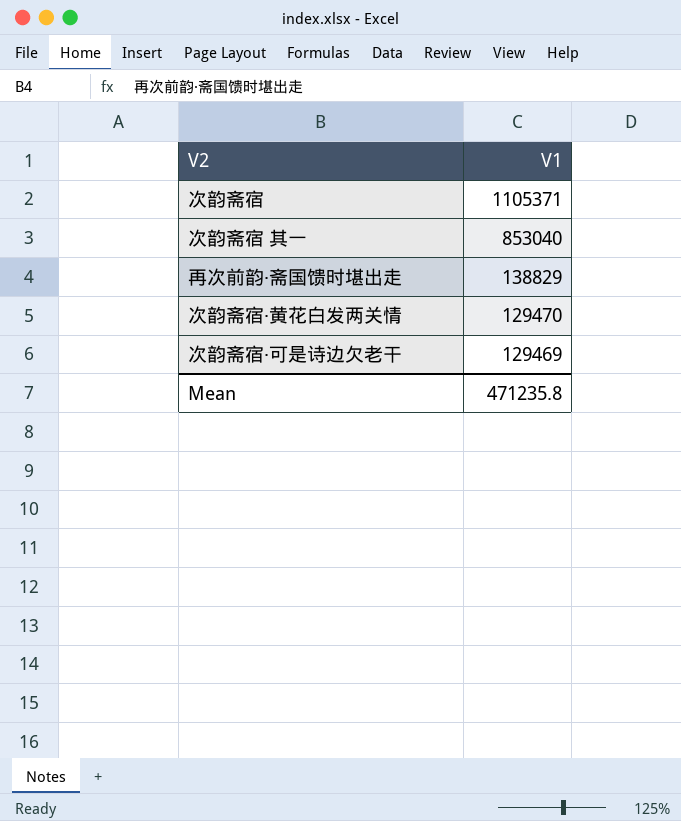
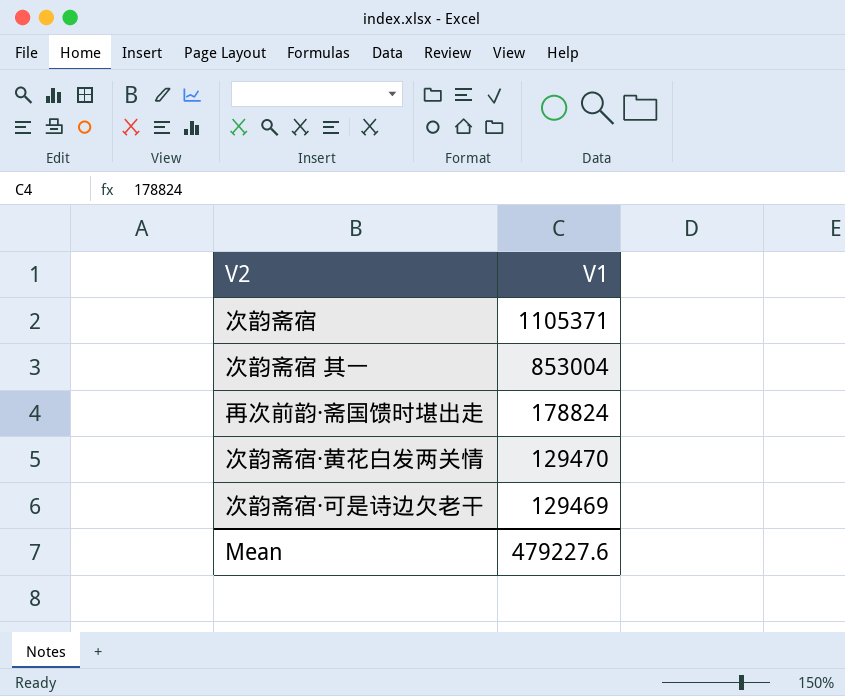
次韵斋宿 其一 | V1: 853040 -> 853004
再次前韵·斋国馈时堪出走 | V1: 138829 -> 178824
Mean | V1: 471235.8 -> 479227.6

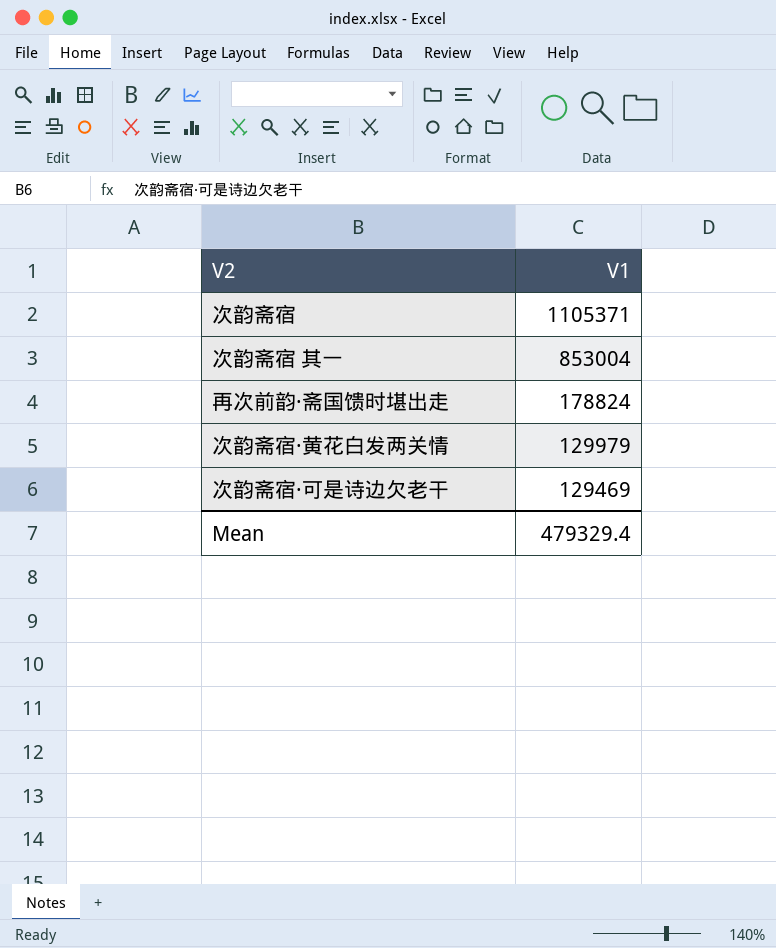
次韵斋宿·黄花白发两关情 | V1: 129470 -> 129979
Mean | V1: 479227.6 -> 479329.4

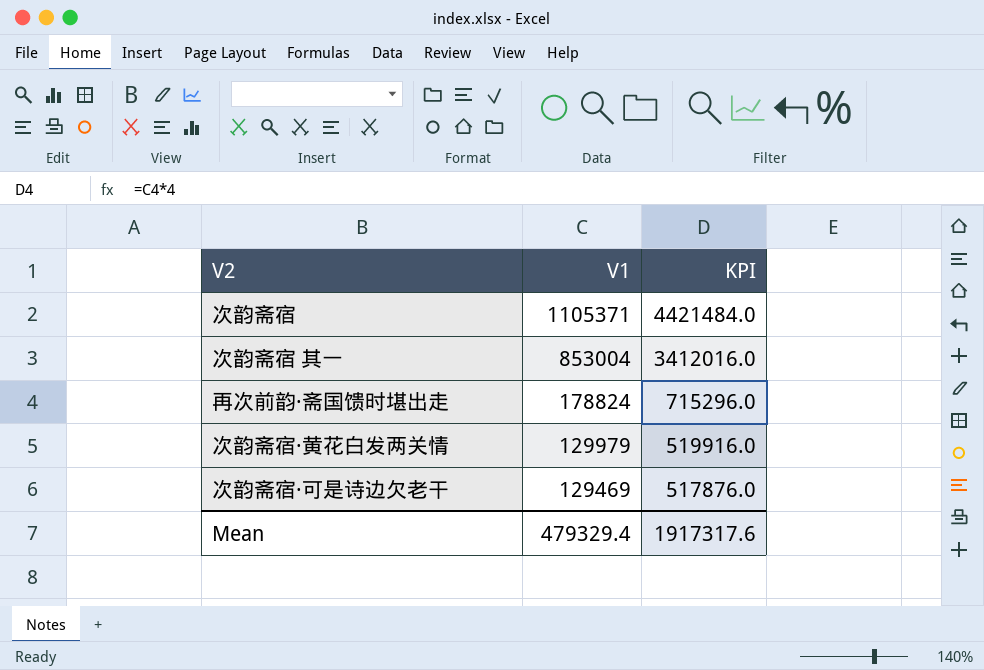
column KPI | formula: none -> [V1] * 4

